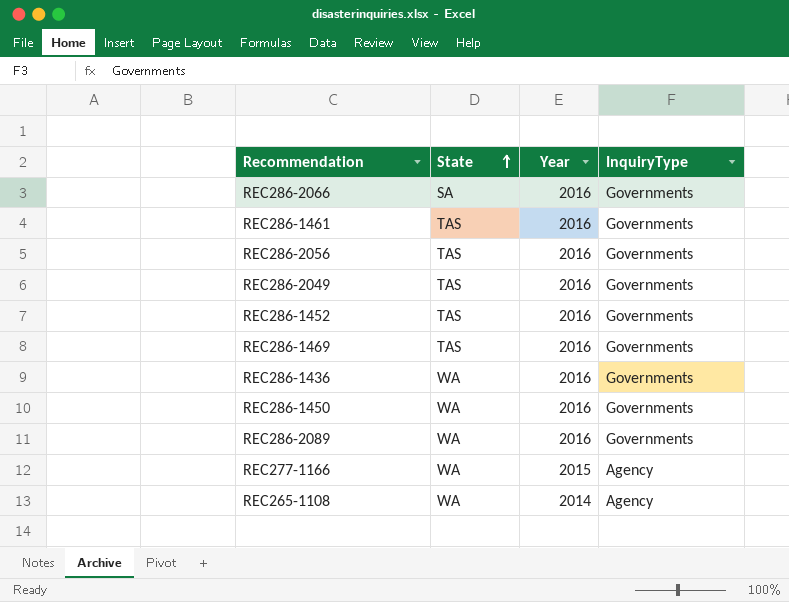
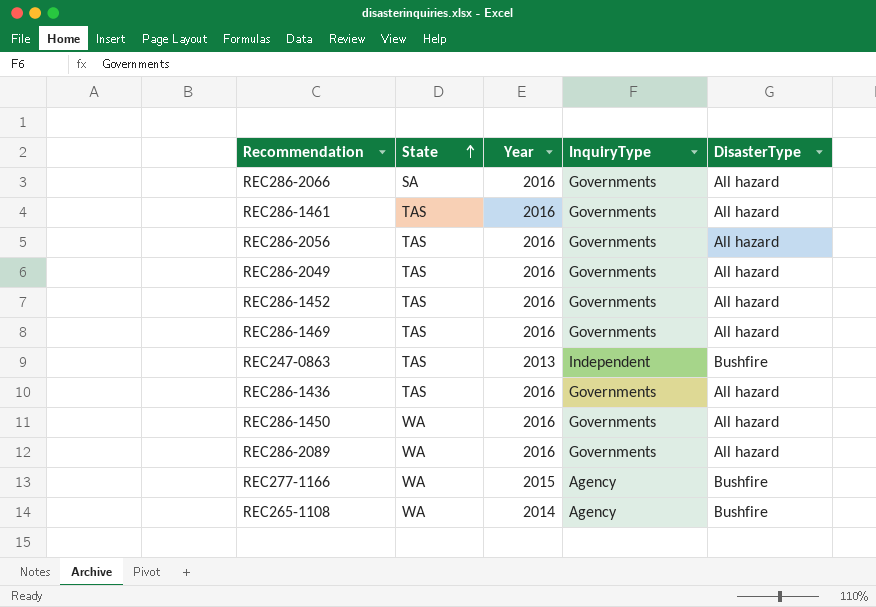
column DisasterType | position: none -> 5
row REC247-0863: none -> TAS | 2013 | Independent | Bushfire
REC286-1436 | State: WA -> TAS

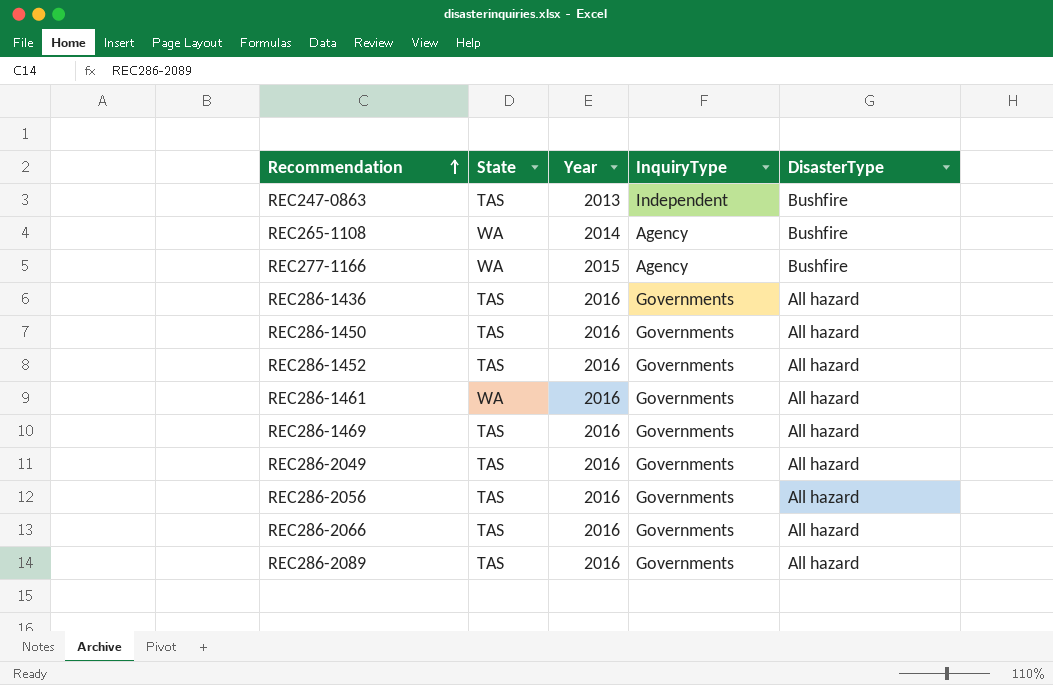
row order: State ascending -> Recommendation ascending
REC286-1450 | State: WA -> TAS
REC286-1461 | State: TAS -> WA
REC286-2066 | State: SA -> TAS
REC286-2089 | State: WA -> TAS

